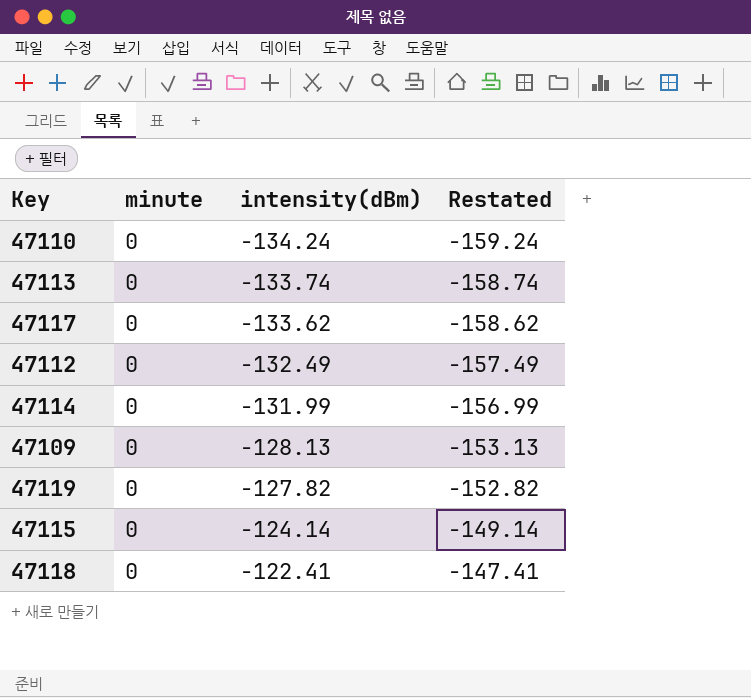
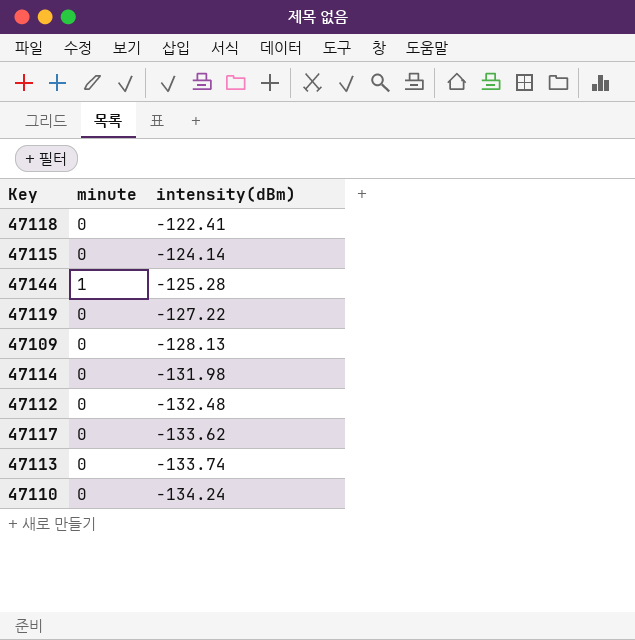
row order: intensity(dBm) ascending -> intensity(dBm) descending
column Restated | formula: [intensity(dBm)] - 25 -> none
row 47144: none -> 1 | -125.28
47119 | intensity(dBm): -127.82 -> -127.22
47114 | intensity(dBm): -131.99 -> -131.98
47112 | intensity(dBm): -132.49 -> -132.48

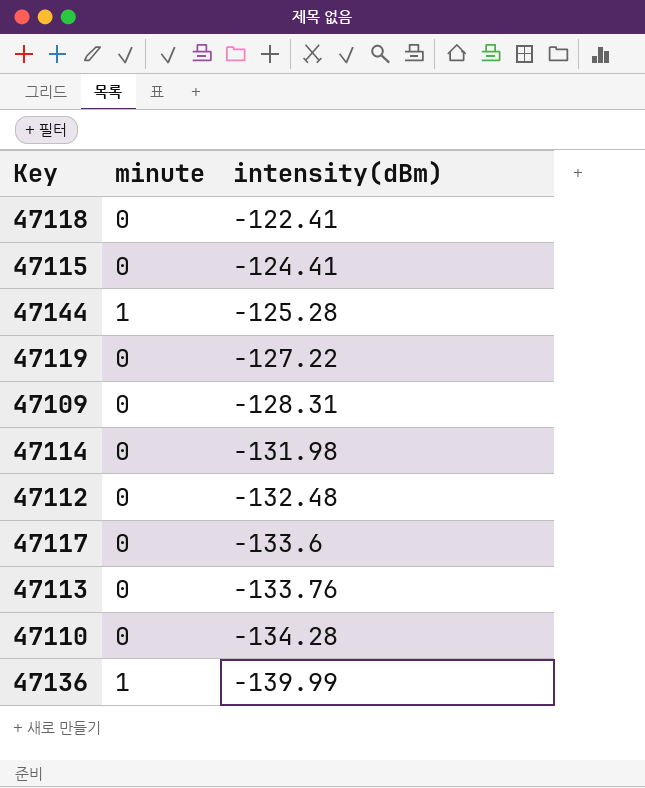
47115 | intensity(dBm): -124.14 -> -124.41
47109 | intensity(dBm): -128.13 -> -128.31
47117 | intensity(dBm): -133.62 -> -133.6
47113 | intensity(dBm): -133.74 -> -133.76
47110 | intensity(dBm): -134.24 -> -134.28
row 47136: none -> 1 | -139.99

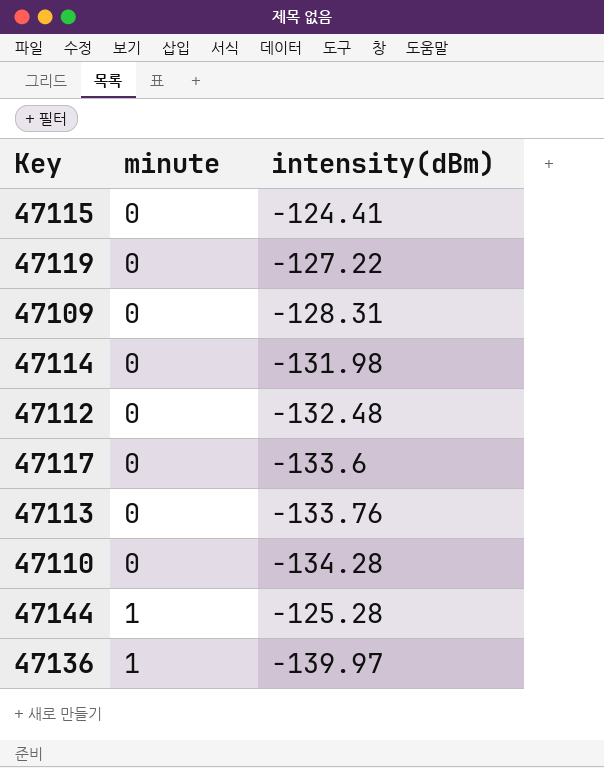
row order: intensity(dBm) descending -> minute ascending
row 47118: 0 | -122.41 -> none
47136 | intensity(dBm): -139.99 -> -139.97

